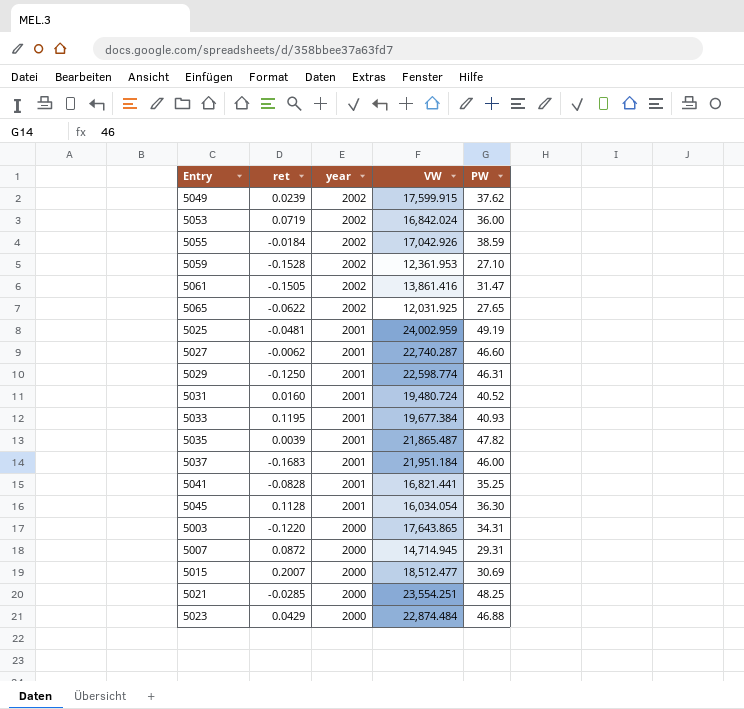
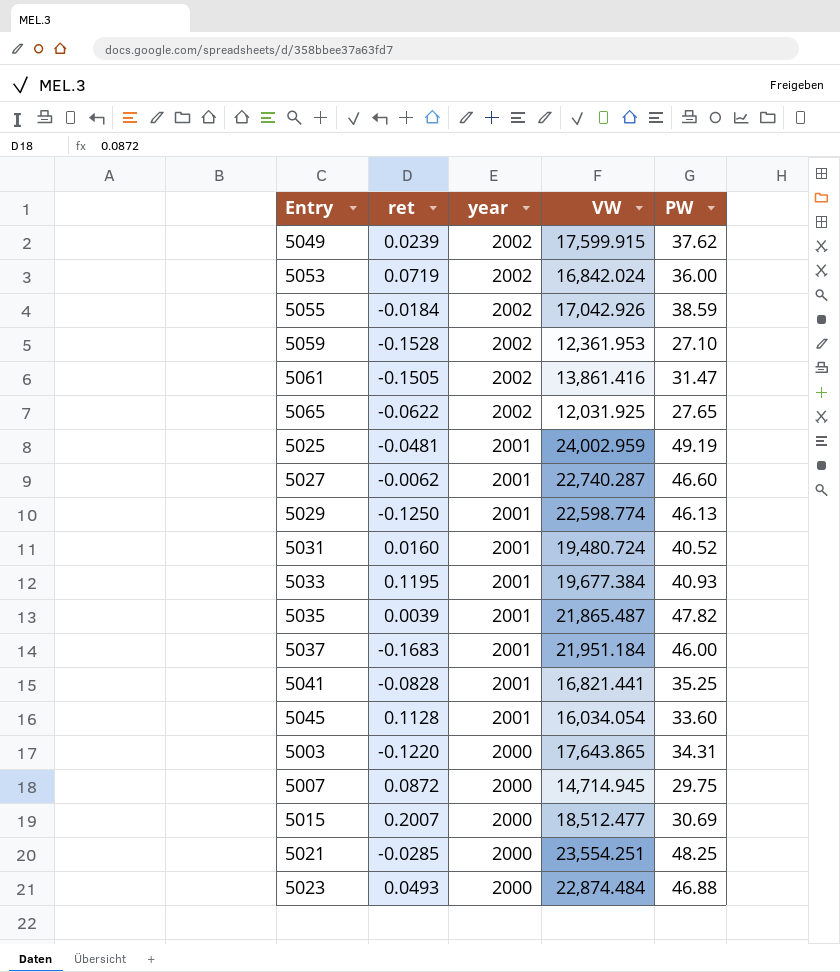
5029 | PW: 46.31 -> 46.13
5045 | PW: 36.30 -> 33.60
5007 | PW: 29.31 -> 29.75
5023 | ret: 0.0429 -> 0.0493

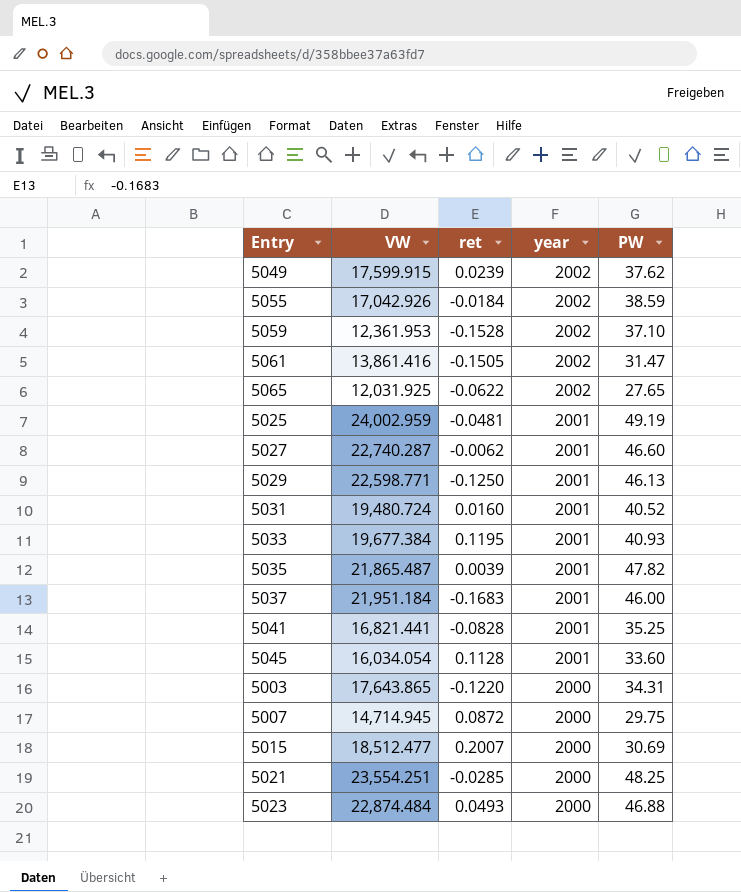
column VW | position: 4 -> 2
row 5053: 0.0719 | 2002 | 16,842.024 | 36.00 -> none
5059 | PW: 27.10 -> 37.10
5029 | VW: 22,598.774 -> 22,598.771

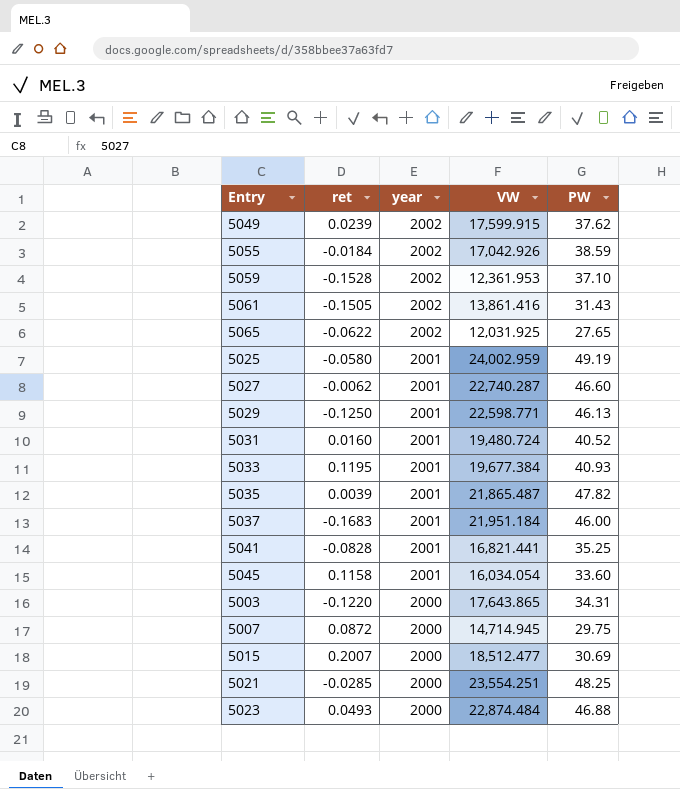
column VW | position: 2 -> 4
5061 | PW: 31.47 -> 31.43
5025 | ret: -0.0481 -> -0.0580
5045 | ret: 0.1128 -> 0.1158

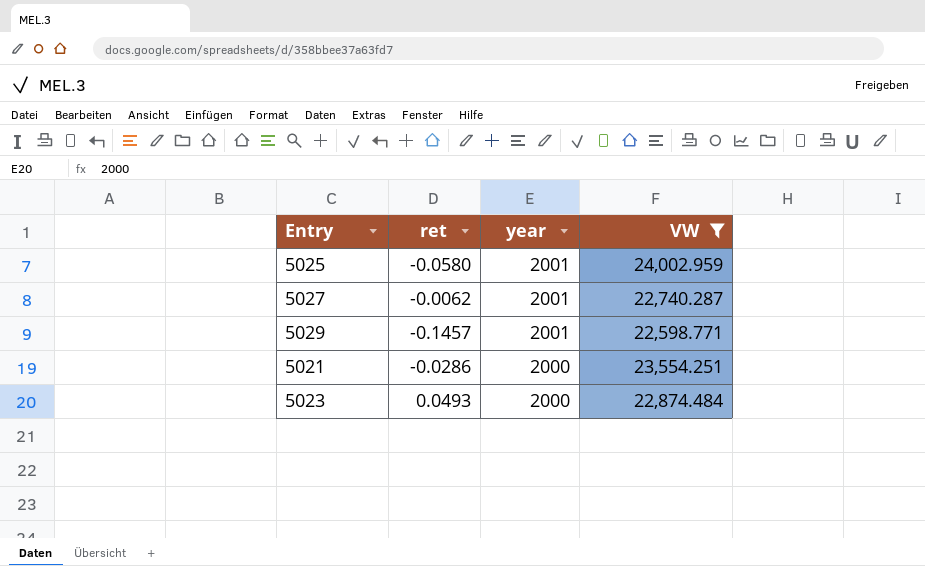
filter: none -> VW >= 22,598.771
column PW | position: 5 -> none
5029 | ret: -0.1250 -> -0.1457
5021 | ret: -0.0285 -> -0.0286

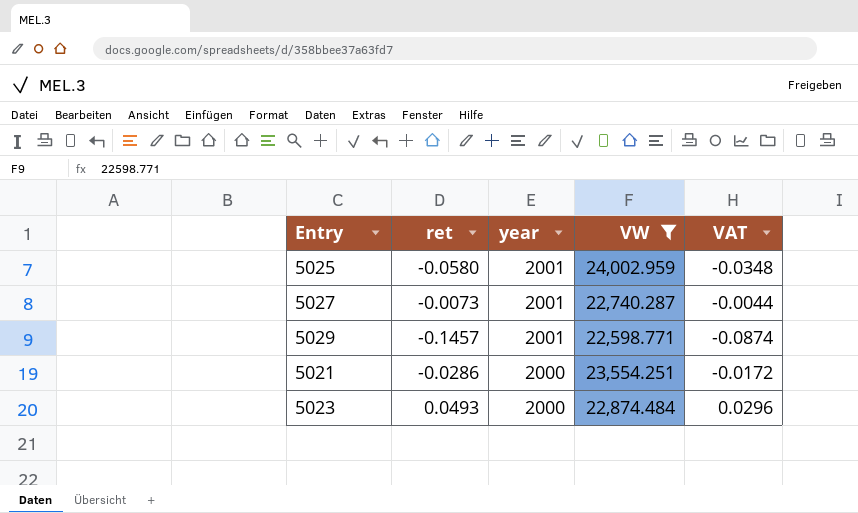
column VAT | formula: none -> [ret] * 0.6
5027 | ret: -0.0062 -> -0.0073

